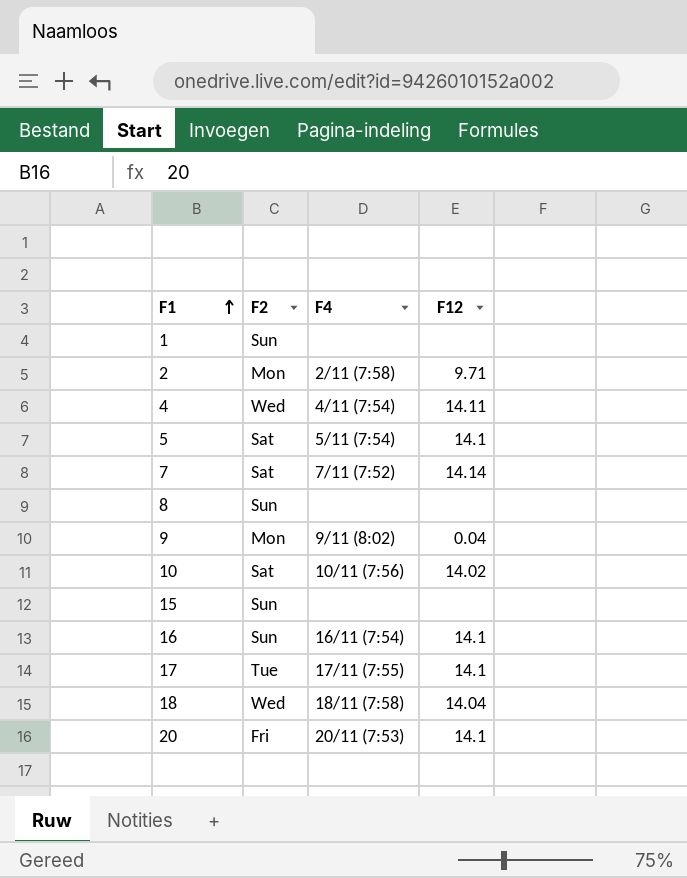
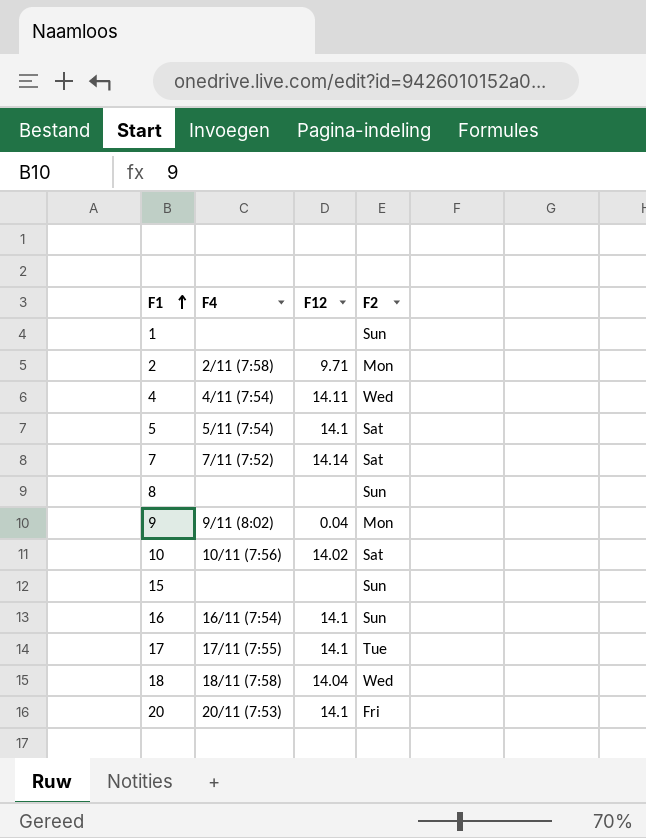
column F2 | position: 2 -> 4

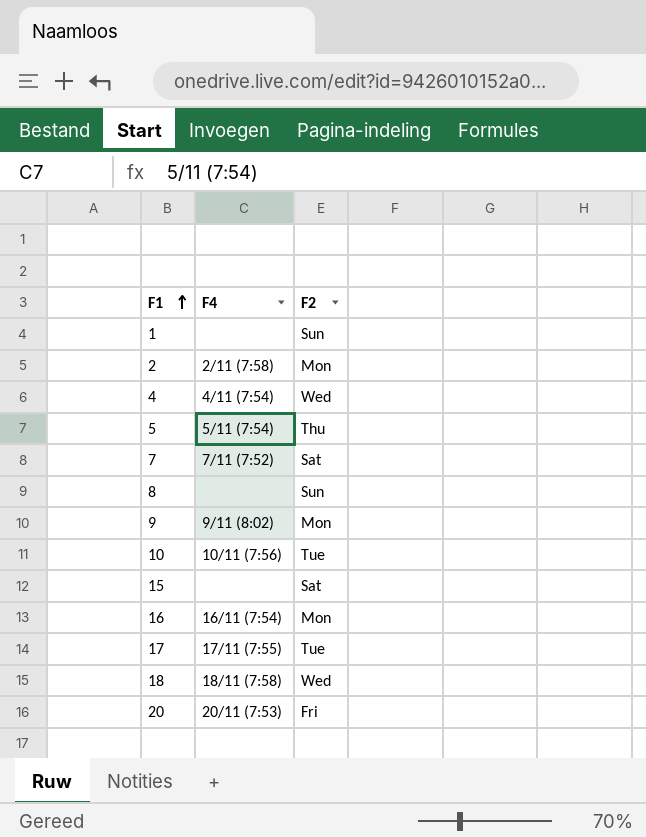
column F12 | position: 3 -> none
5 | F2: Sat -> Thu
10 | F2: Sat -> Tue
15 | F2: Sun -> Sat
16 | F2: Sun -> Mon

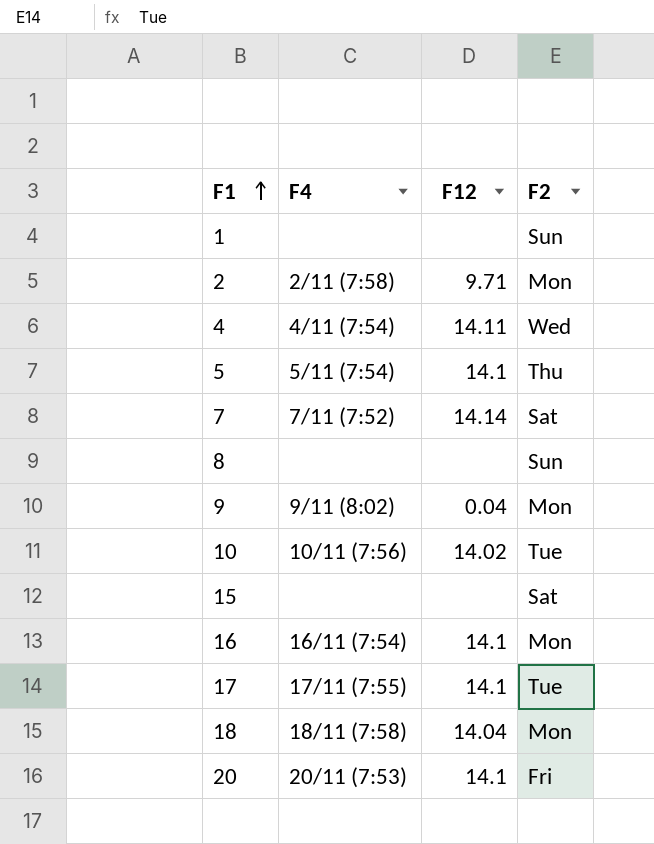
column F12 | position: none -> 3
18 | F2: Wed -> Mon

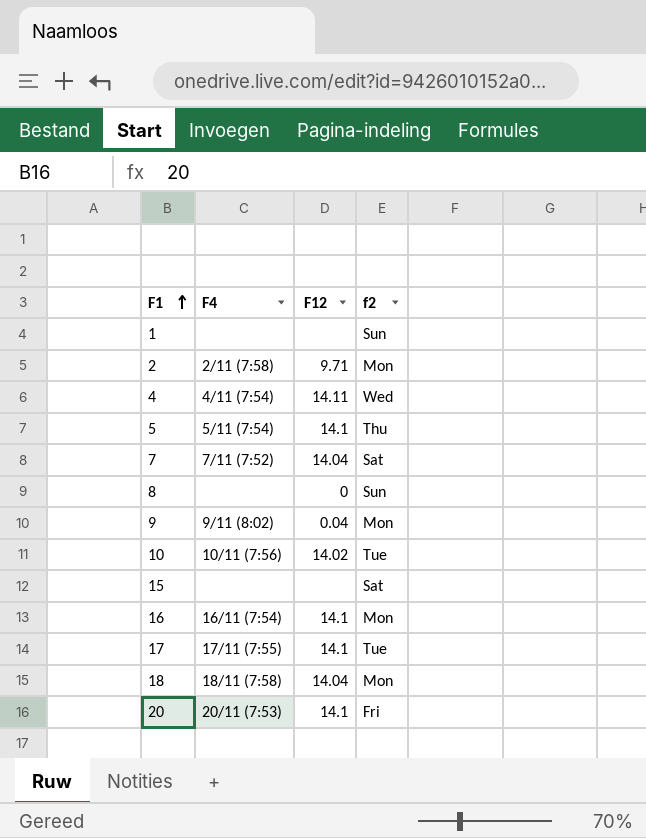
column name: F2 -> f2
7 | F12: 14.14 -> 14.04
8 | F12: none -> 0

